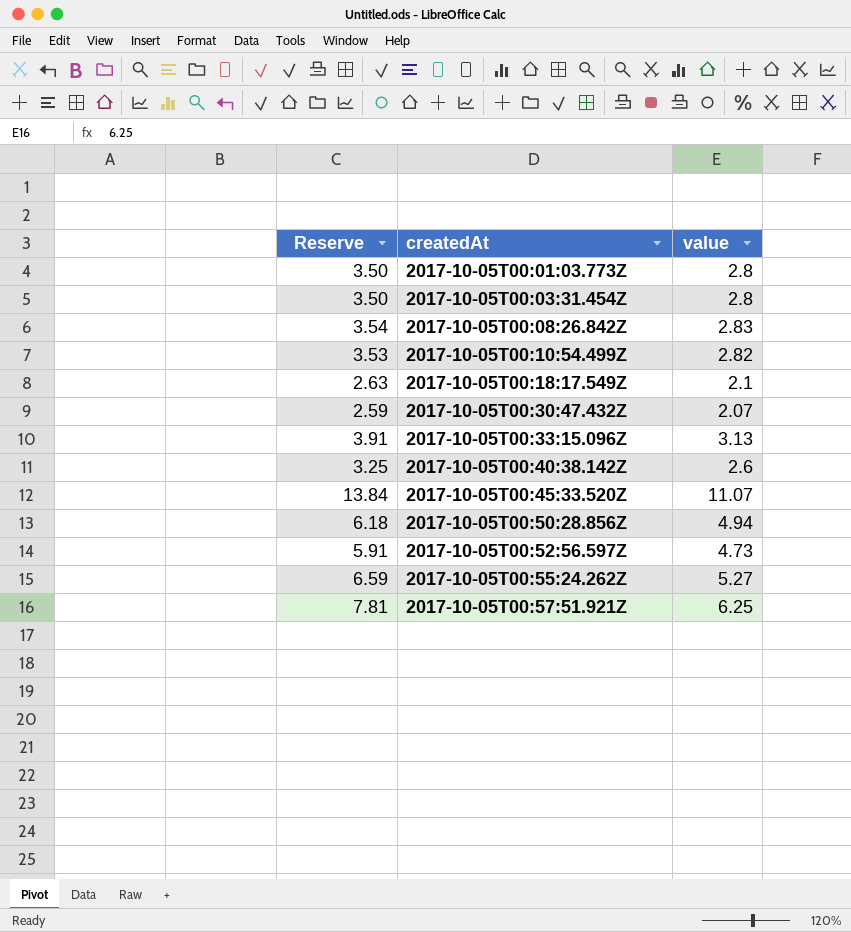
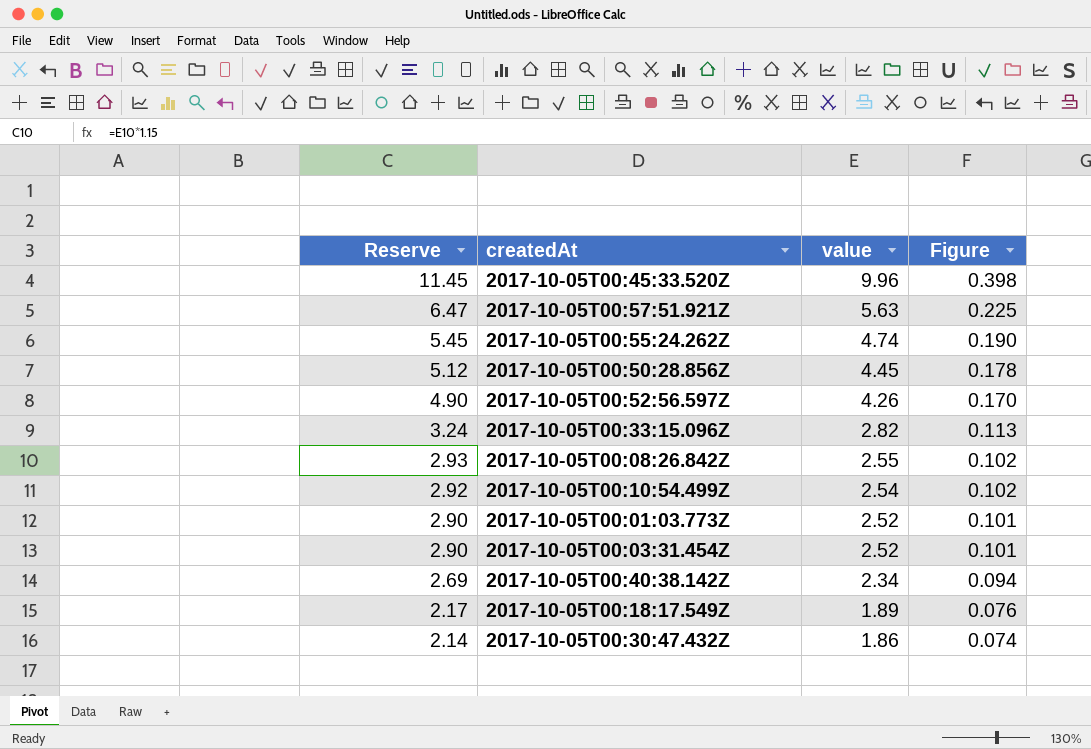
row order: createdAt ascending -> Reserve descending
column Reserve | formula: [value] * 1.25 -> [value] * 1.15
column Figure | formula: none -> [value] * 0.04
2017-10-05T00:45:33.520Z | value: 11.07 -> 9.96
2017-10-05T00:57:51.921Z | value: 6.25 -> 5.63
2017-10-05T00:55:24.262Z | value: 5.27 -> 4.74
2017-10-05T00:50:28.856Z | value: 4.94 -> 4.45
2017-10-05T00:52:56.597Z | value: 4.73 -> 4.26
2017-10-05T00:33:15.096Z | value: 3.13 -> 2.82
2017-10-05T00:08:26.842Z | value: 2.83 -> 2.55
2017-10-05T00:10:54.499Z | value: 2.82 -> 2.54
2017-10-05T00:01:03.773Z | value: 2.8 -> 2.52
2017-10-05T00:03:31.454Z | value: 2.8 -> 2.52
2017-10-05T00:40:38.142Z | value: 2.6 -> 2.34
2017-10-05T00:18:17.549Z | value: 2.1 -> 1.89
2017-10-05T00:30:47.432Z | value: 2.07 -> 1.86

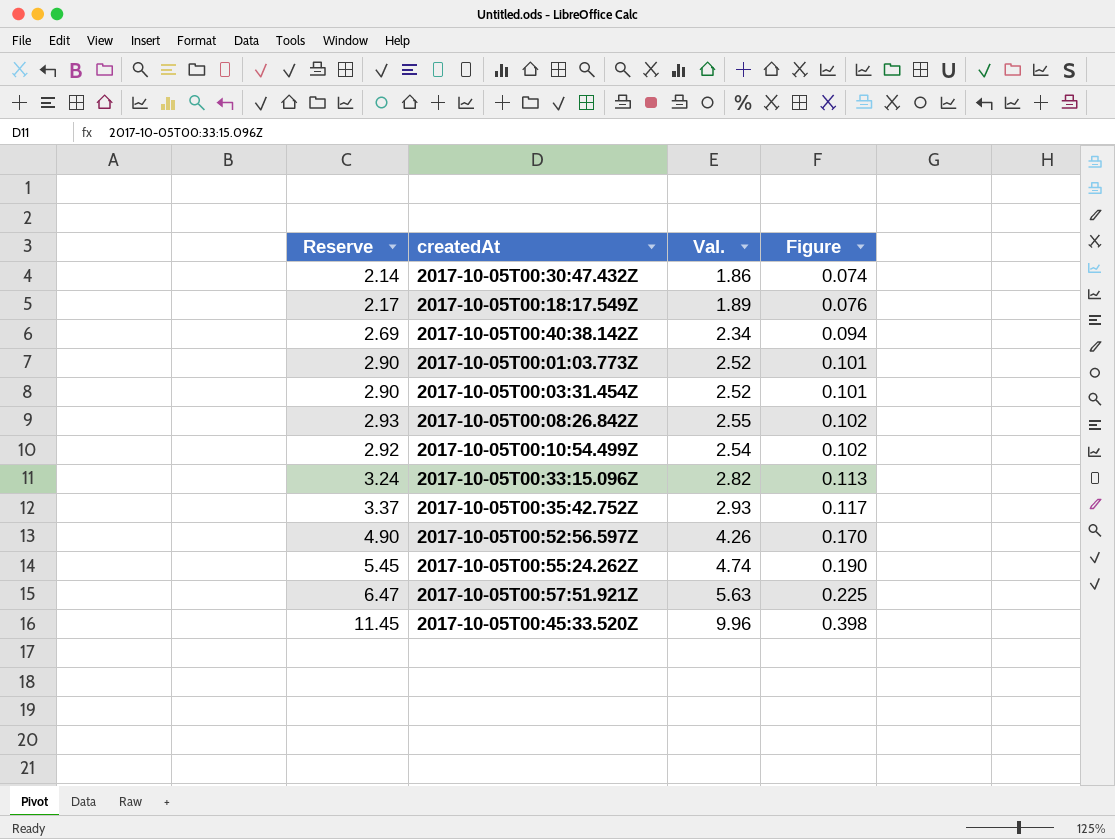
row order: Reserve descending -> Figure ascending
column name: value -> Val.
row 2017-10-05T00:50:28.856Z: 5.12 | 4.45 | 0.178 -> none
row 2017-10-05T00:35:42.752Z: none -> 3.37 | 2.93 | 0.117

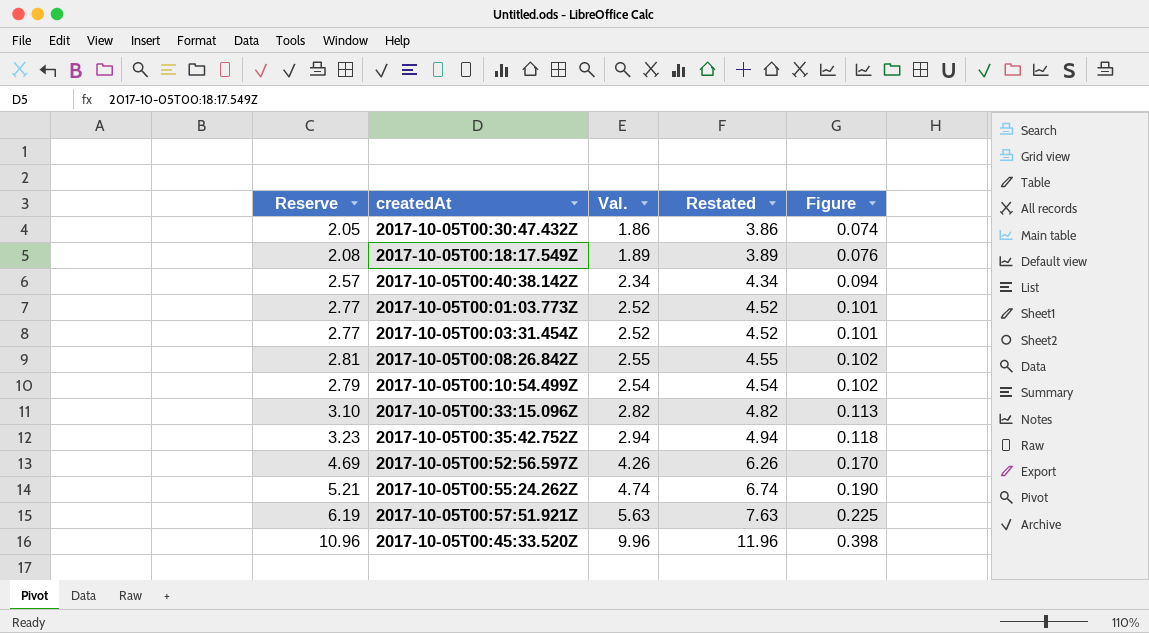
column Reserve | formula: [Val.] * 1.15 -> [Val.] * 1.1
column Restated | formula: none -> [Val.] + 2
2017-10-05T00:35:42.752Z | Val.: 2.93 -> 2.94
2017-10-05T00:35:42.752Z | Figure: 0.117 -> 0.118

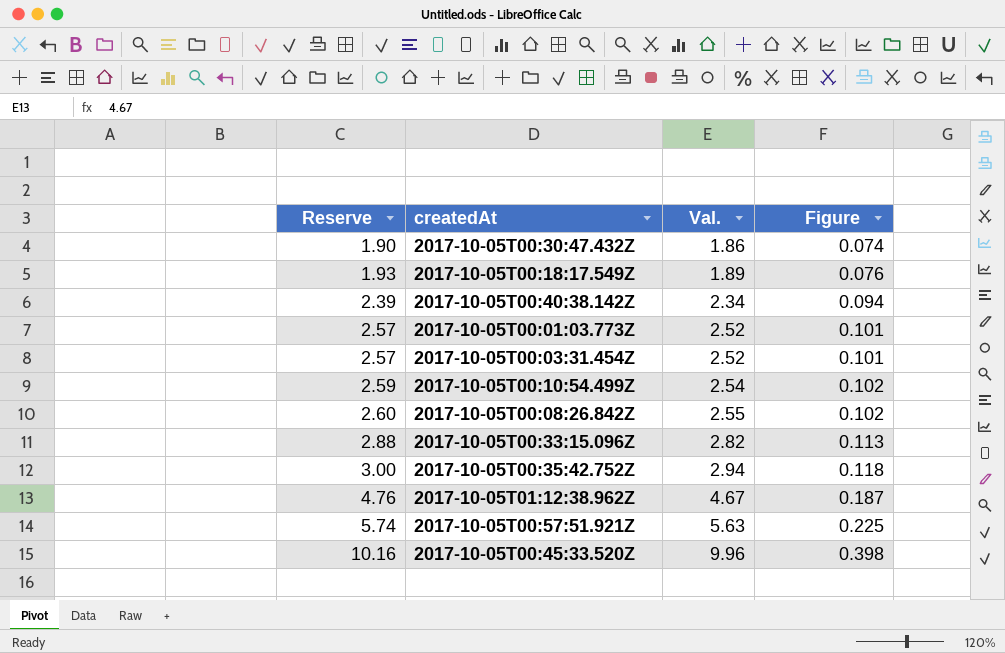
row order: Figure ascending -> Reserve ascending
column Restated | formula: [Val.] + 2 -> none
column Reserve | formula: [Val.] * 1.1 -> [Val.] * 1.02
row 2017-10-05T00:52:56.597Z: 4.69 | 4.26 | 6.26 | 0.170 -> none
row 2017-10-05T00:55:24.262Z: 5.21 | 4.74 | 6.74 | 0.190 -> none
row 2017-10-05T01:12:38.962Z: none -> 4.76 | 4.67 | 0.187

